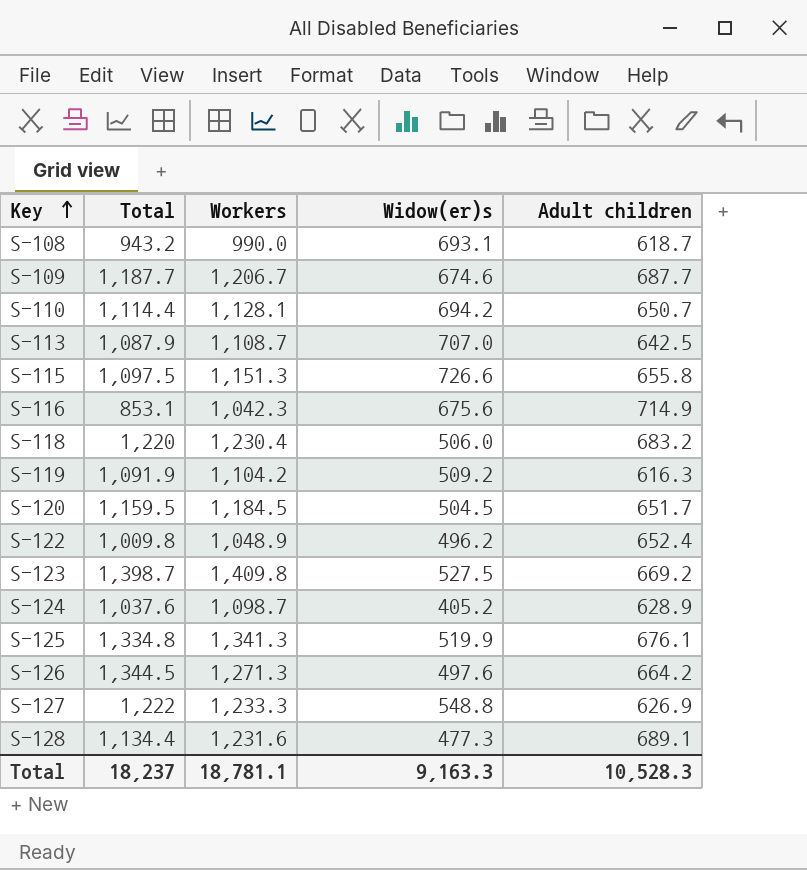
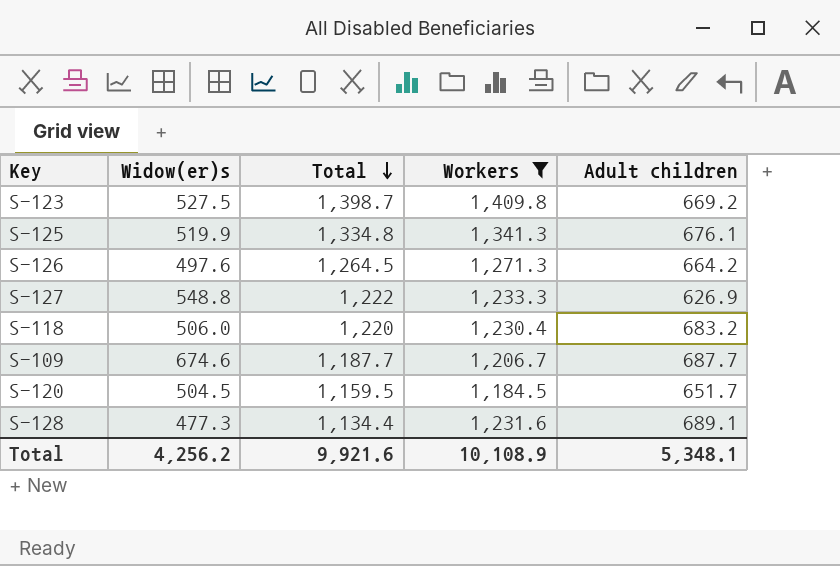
filter: none -> Workers >= 1,184.5
row order: Key ascending -> Total descending
column Widow(er)s | position: 4 -> 2
S-126 | Total: 1,344.5 -> 1,264.5
Total | Widow(er)s: 9,163.3 -> 4,256.2
Total | Total: 18,237 -> 9,921.6
Total | Workers: 18,781.1 -> 10,108.9
Total | Adult children: 10,528.3 -> 5,348.1

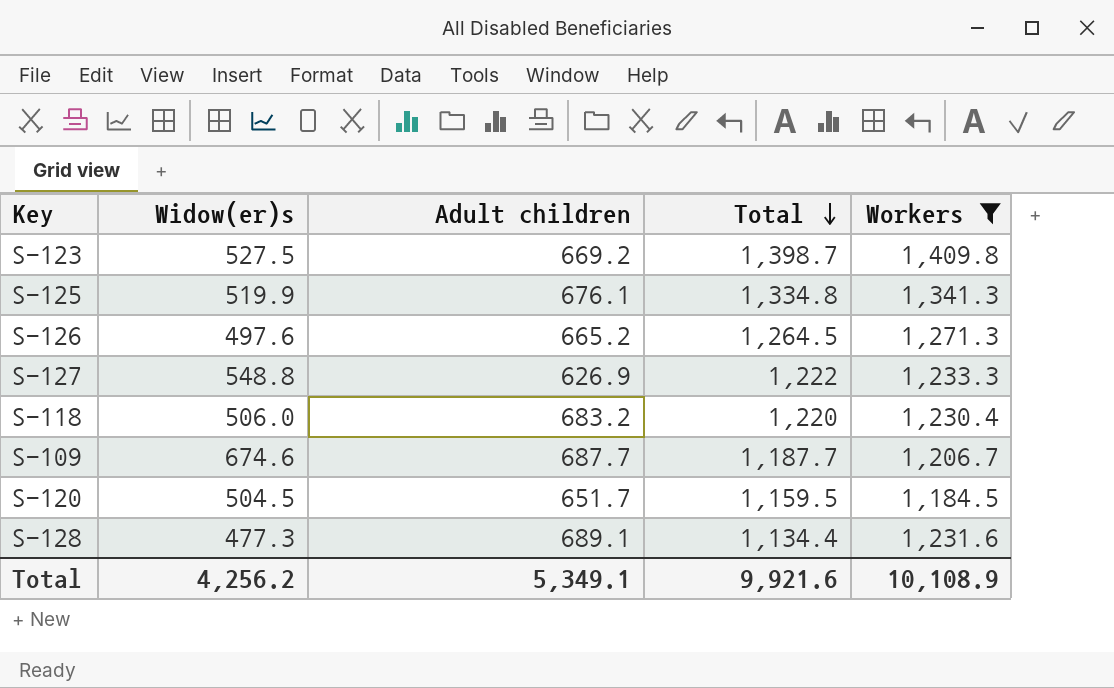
column Adult children | position: 5 -> 3
S-126 | Adult children: 664.2 -> 665.2
Total | Adult children: 5,348.1 -> 5,349.1

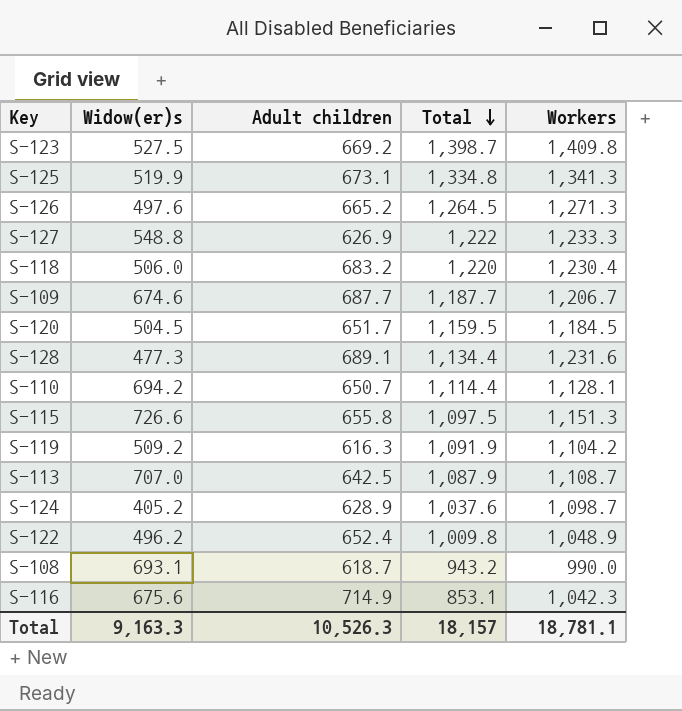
filter: Workers >= 1,184.5 -> none
S-125 | Adult children: 676.1 -> 673.1
Total | Widow(er)s: 4,256.2 -> 9,163.3
Total | Adult children: 5,349.1 -> 10,526.3
Total | Total: 9,921.6 -> 18,157
Total | Workers: 10,108.9 -> 18,781.1

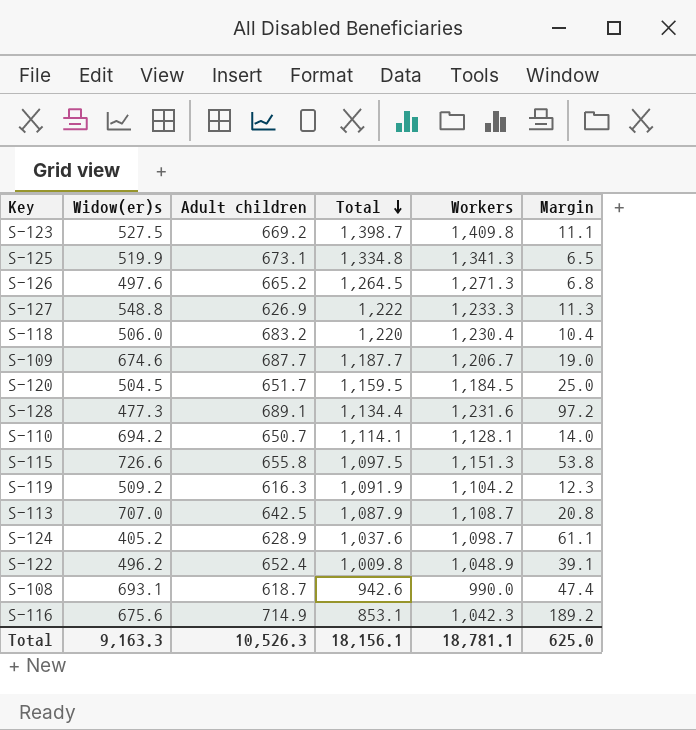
column Margin | formula: none -> [Workers] - [Total]
S-110 | Total: 1,114.4 -> 1,114.1
S-108 | Total: 943.2 -> 942.6
Total | Total: 18,157 -> 18,156.1

